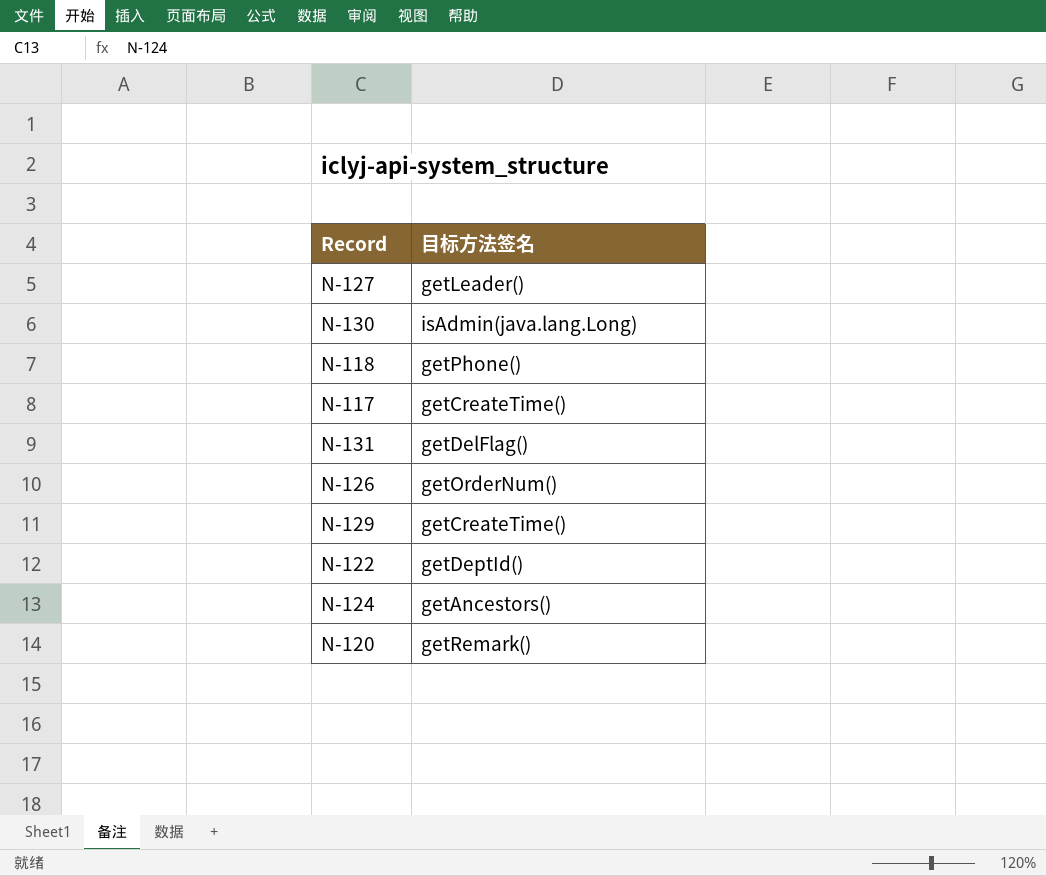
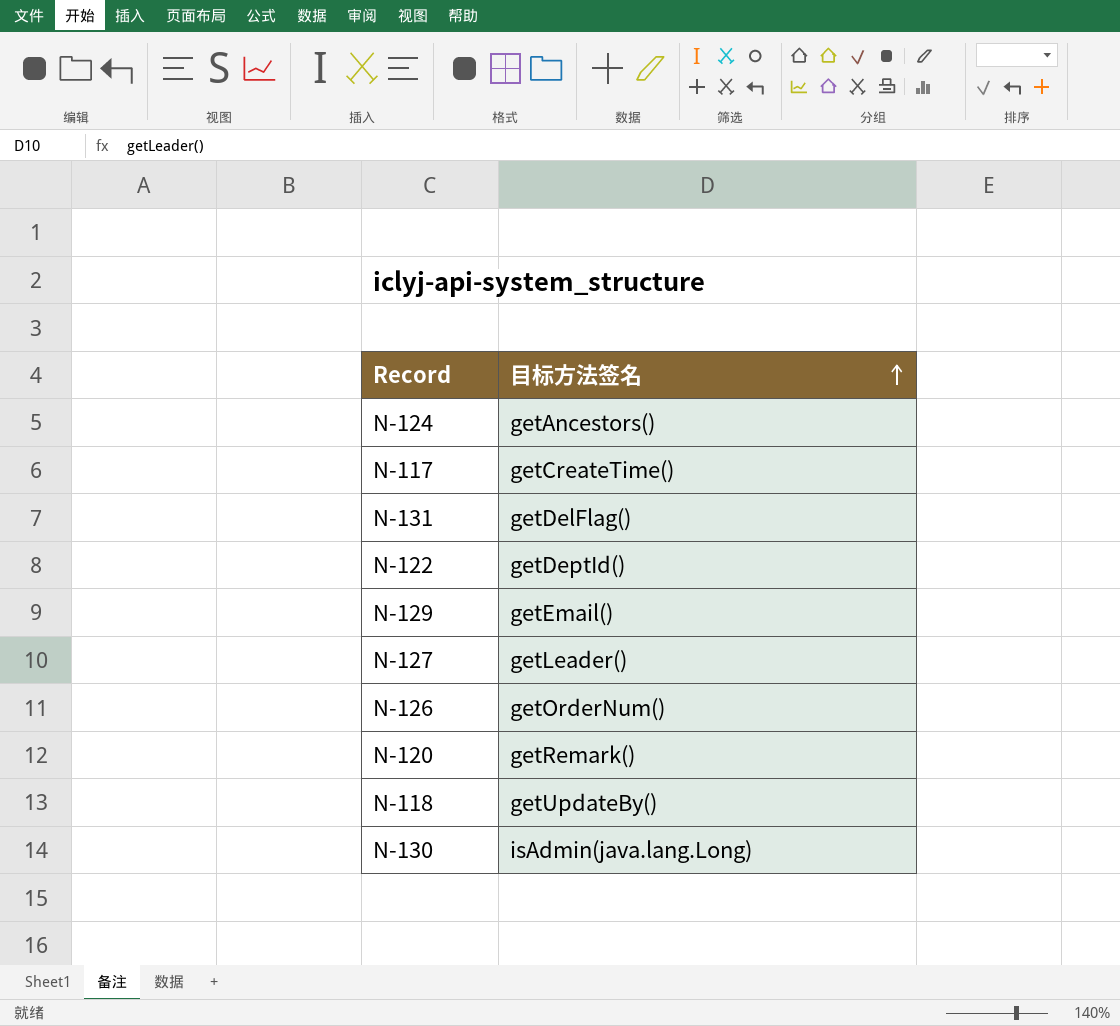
row order: none -> 目标方法签名 ascending
N-129 | 目标方法签名: getCreateTime() -> getEmail()
N-118 | 目标方法签名: getPhone() -> getUpdateBy()

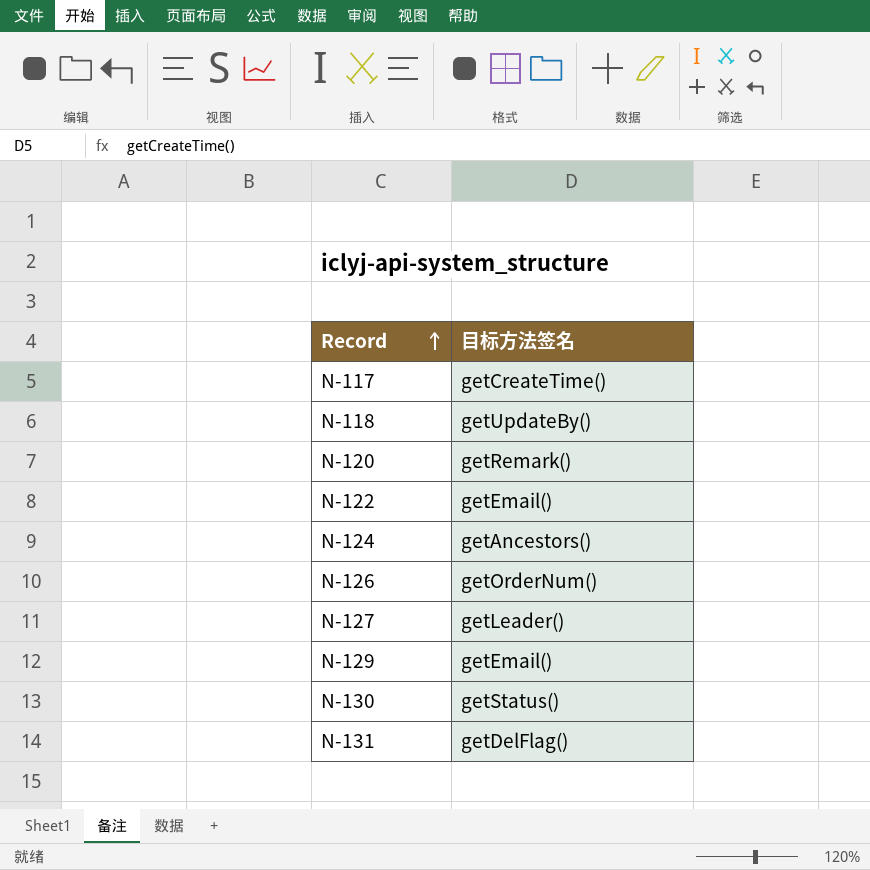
row order: 目标方法签名 ascending -> Record ascending
N-122 | 目标方法签名: getDeptId() -> getEmail()
N-130 | 目标方法签名: isAdmin(java.lang.Long) -> getStatus()

